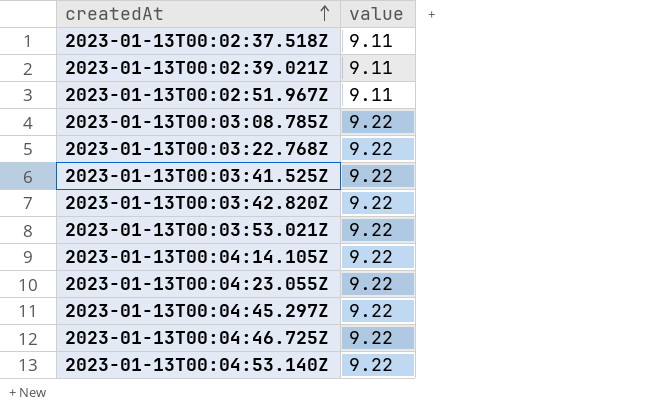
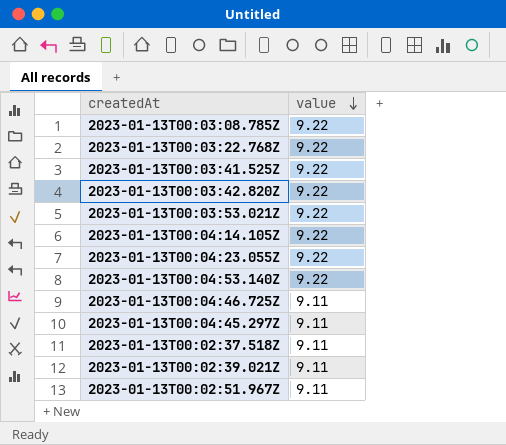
row order: createdAt ascending -> value descending
2023-01-13T00:04:46.725Z | value: 9.22 -> 9.11
2023-01-13T00:04:45.297Z | value: 9.22 -> 9.11

